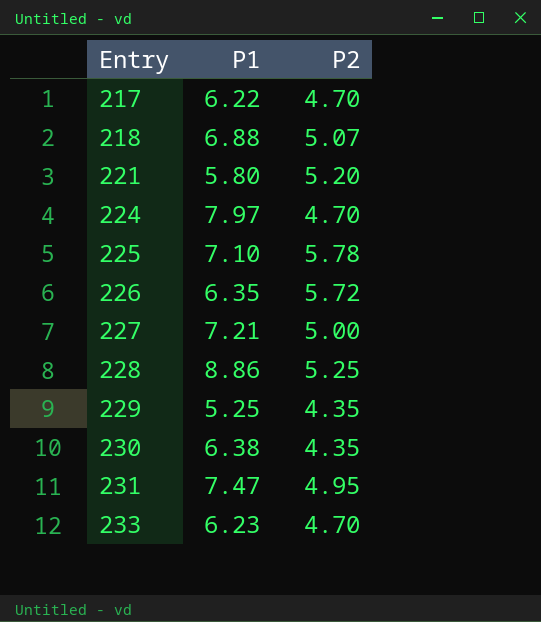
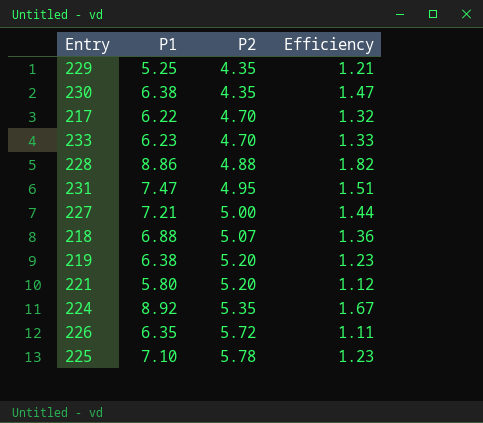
row order: Entry ascending -> P2 ascending
column Efficiency | formula: none -> [P1] / [P2]
228 | P2: 5.25 -> 4.88
row 219: none -> 6.38 | 5.20 | 1.23
224 | P1: 7.97 -> 8.92
224 | P2: 4.70 -> 5.35

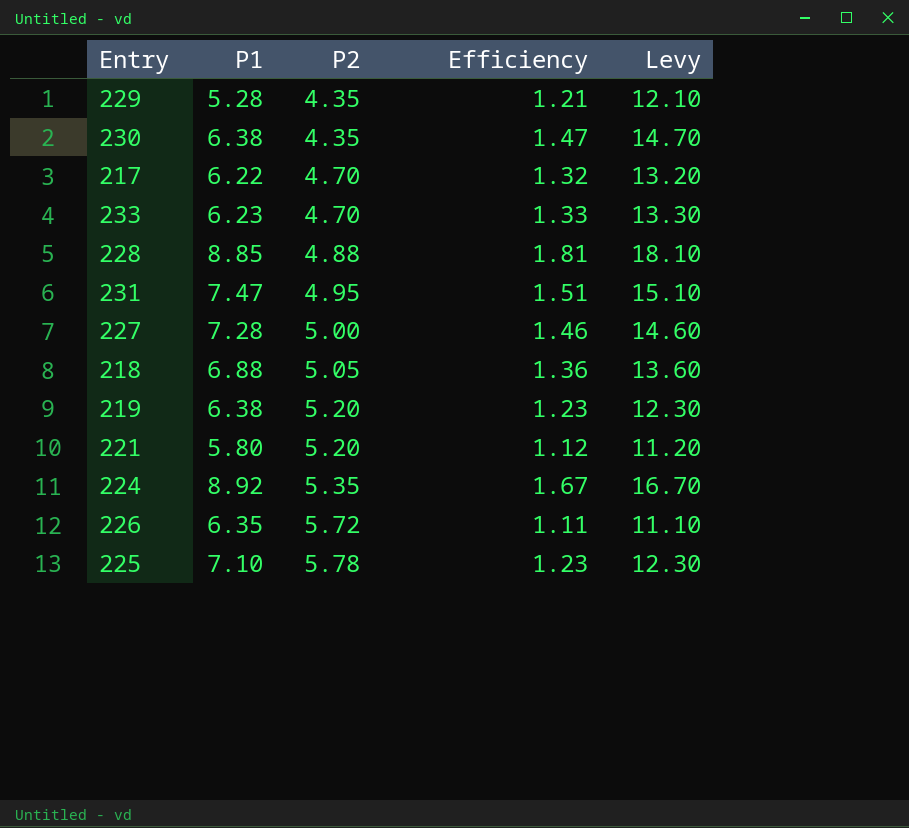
column Levy | formula: none -> [Efficiency] * 10
229 | P1: 5.25 -> 5.28
228 | P1: 8.86 -> 8.85
228 | Efficiency: 1.82 -> 1.81
227 | P1: 7.21 -> 7.28
227 | Efficiency: 1.44 -> 1.46
218 | P2: 5.07 -> 5.05

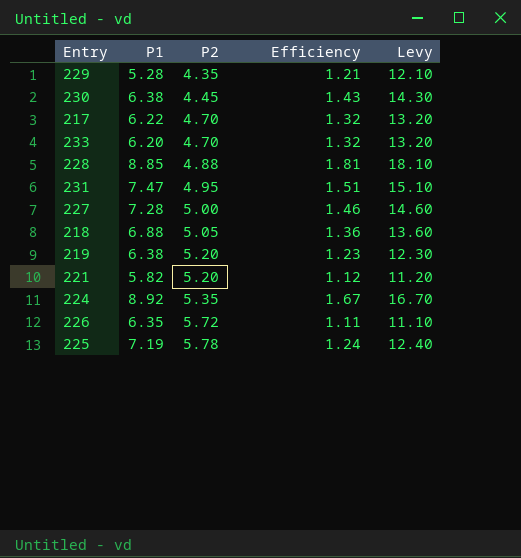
230 | P2: 4.35 -> 4.45
230 | Efficiency: 1.47 -> 1.43
230 | Levy: 14.70 -> 14.30
233 | P1: 6.23 -> 6.20
233 | Efficiency: 1.33 -> 1.32
233 | Levy: 13.30 -> 13.20
221 | P1: 5.80 -> 5.82
225 | P1: 7.10 -> 7.19
225 | Efficiency: 1.23 -> 1.24
225 | Levy: 12.30 -> 12.40

